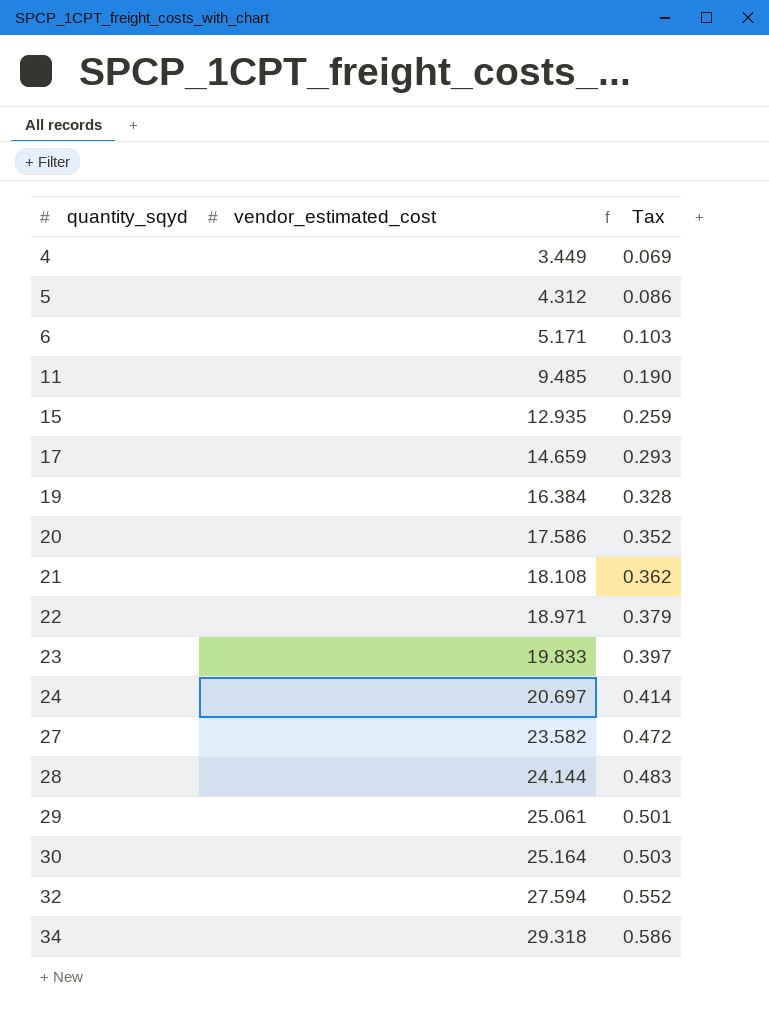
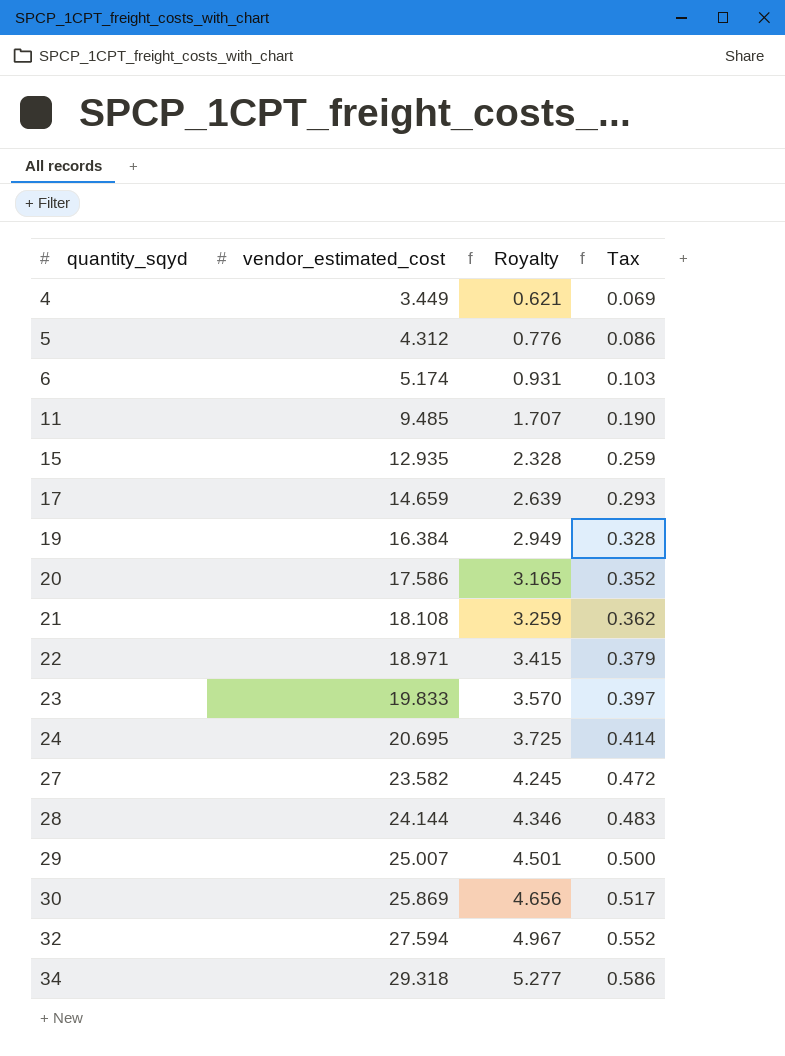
column Royalty | formula: none -> [vendor_estimated_cost] * 0.18
6 | vendor_estimated_cost: 5.171 -> 5.174
24 | vendor_estimated_cost: 20.697 -> 20.695
29 | vendor_estimated_cost: 25.061 -> 25.007
29 | Tax: 0.501 -> 0.500
30 | vendor_estimated_cost: 25.164 -> 25.869
30 | Tax: 0.503 -> 0.517

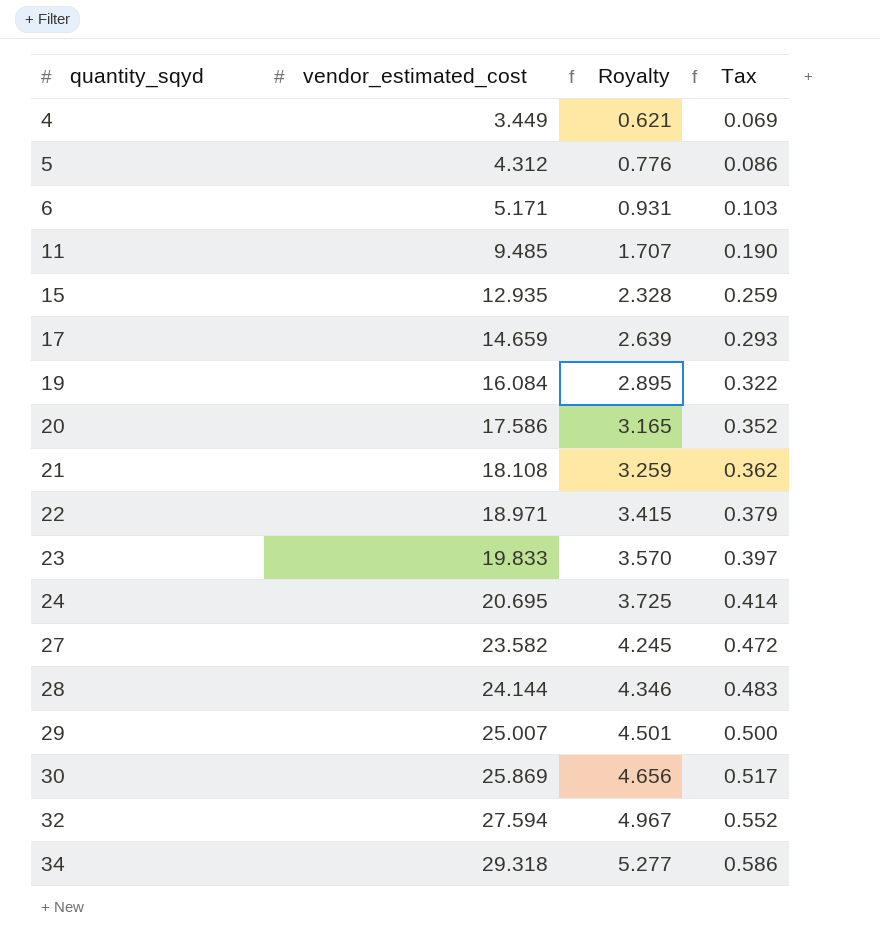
6 | vendor_estimated_cost: 5.174 -> 5.171
19 | vendor_estimated_cost: 16.384 -> 16.084
19 | Royalty: 2.949 -> 2.895
19 | Tax: 0.328 -> 0.322

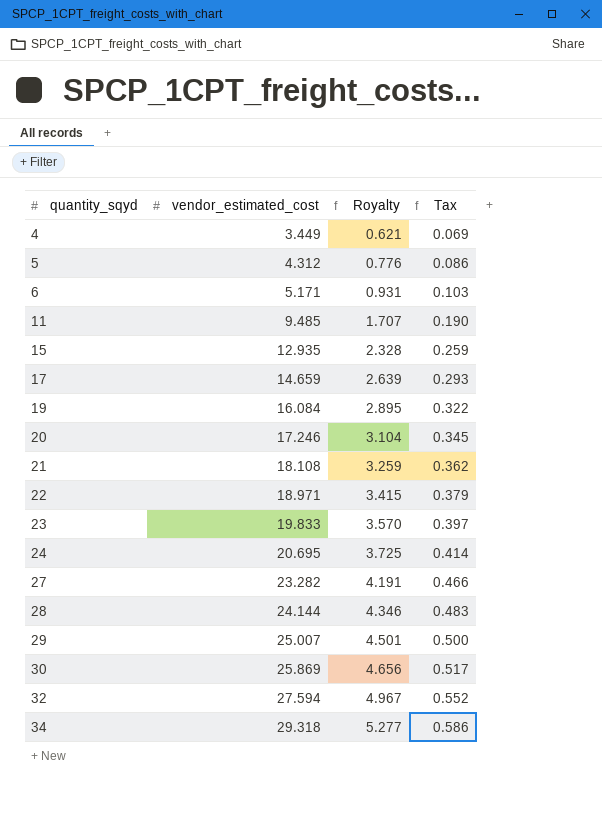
20 | vendor_estimated_cost: 17.586 -> 17.246
20 | Royalty: 3.165 -> 3.104
20 | Tax: 0.352 -> 0.345
27 | vendor_estimated_cost: 23.582 -> 23.282
27 | Royalty: 4.245 -> 4.191
27 | Tax: 0.472 -> 0.466

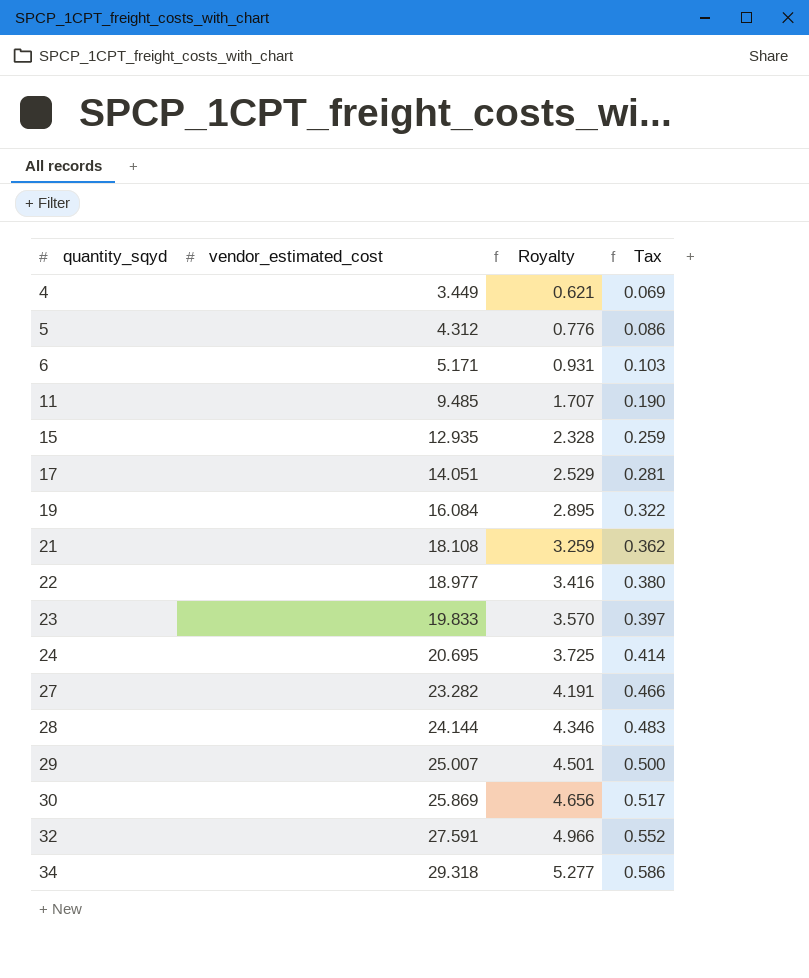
row 20: 17.246 | 3.104 | 0.345 -> none
17 | vendor_estimated_cost: 14.659 -> 14.051
17 | Royalty: 2.639 -> 2.529
17 | Tax: 0.293 -> 0.281
22 | vendor_estimated_cost: 18.971 -> 18.977
22 | Royalty: 3.415 -> 3.416
22 | Tax: 0.379 -> 0.380
32 | vendor_estimated_cost: 27.594 -> 27.591
32 | Royalty: 4.967 -> 4.966

